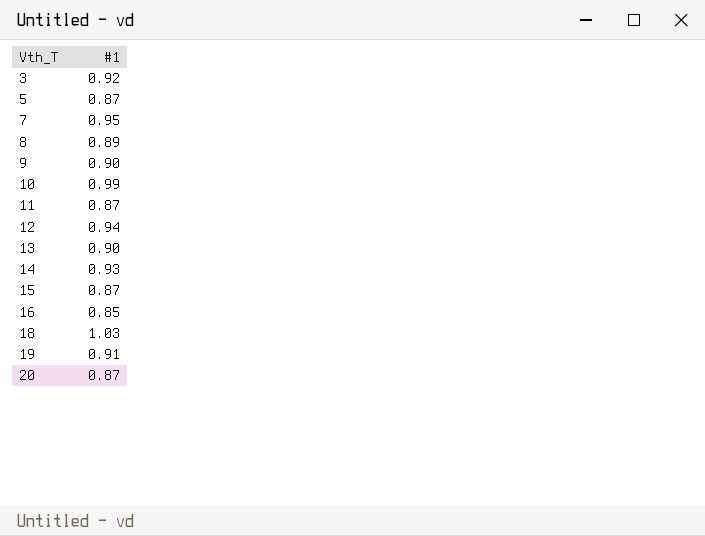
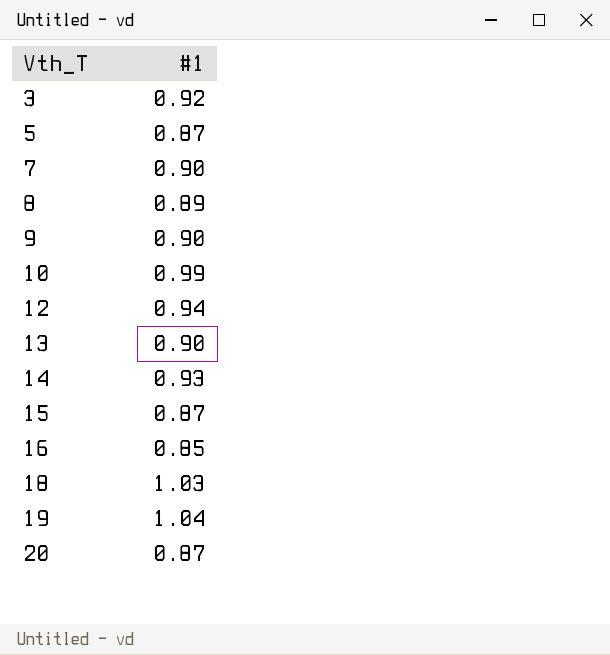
row 11: 0.87 -> none
7 | #1: 0.95 -> 0.90
19 | #1: 0.91 -> 1.04

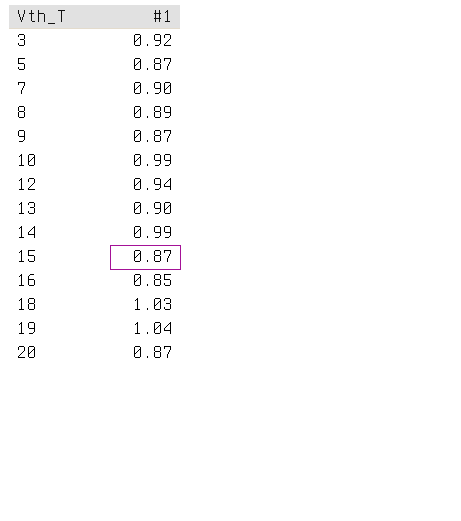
9 | #1: 0.90 -> 0.87
14 | #1: 0.93 -> 0.99

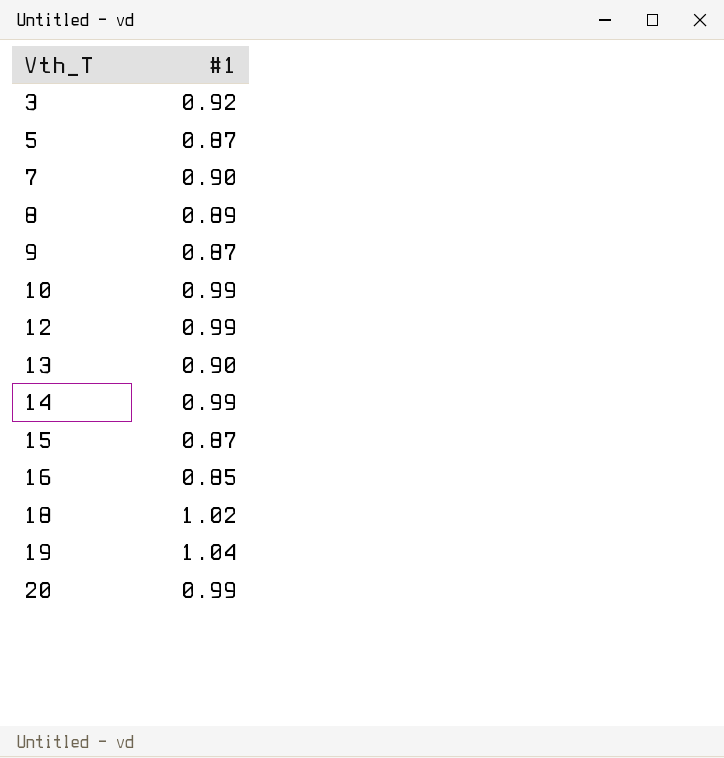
12 | #1: 0.94 -> 0.99
18 | #1: 1.03 -> 1.02
20 | #1: 0.87 -> 0.99

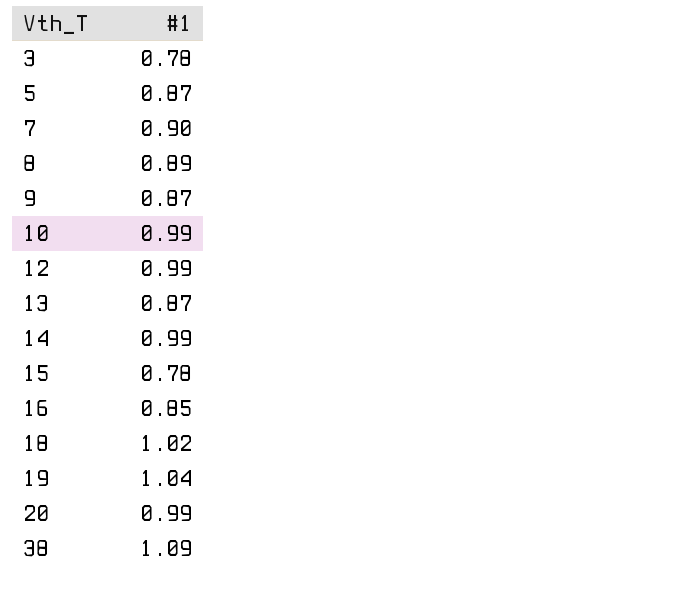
3 | #1: 0.92 -> 0.78
13 | #1: 0.90 -> 0.87
15 | #1: 0.87 -> 0.78
row 38: none -> 1.09

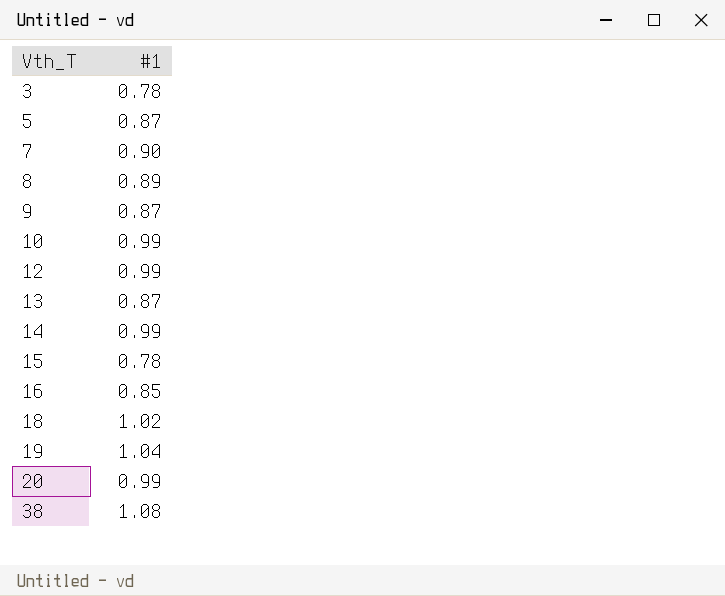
38 | #1: 1.09 -> 1.08

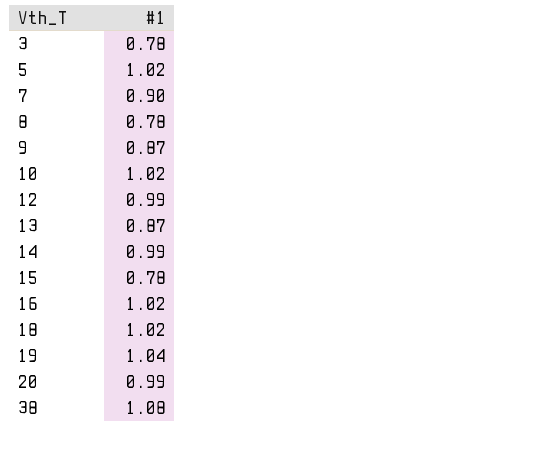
5 | #1: 0.87 -> 1.02
8 | #1: 0.89 -> 0.78
10 | #1: 0.99 -> 1.02
16 | #1: 0.85 -> 1.02

